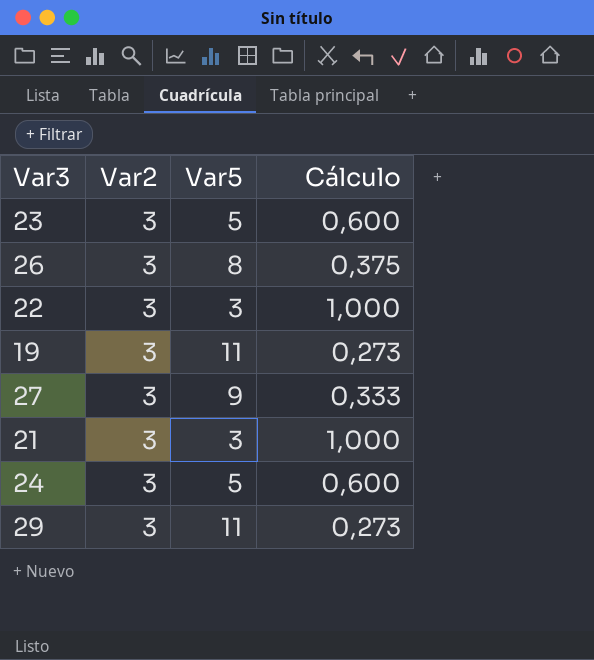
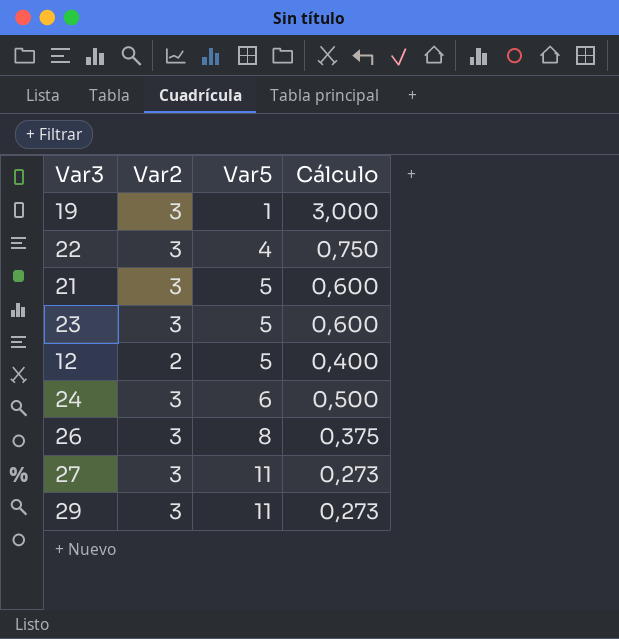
row order: none -> Var5 ascending
19 | Var5: 11 -> 1
19 | Cálculo: 0,273 -> 3,000
22 | Var5: 3 -> 4
22 | Cálculo: 1,000 -> 0,750
21 | Var5: 3 -> 5
21 | Cálculo: 1,000 -> 0,600
row 12: none -> 2 | 5 | 0,400
24 | Var5: 5 -> 6
24 | Cálculo: 0,600 -> 0,500
27 | Var5: 9 -> 11
27 | Cálculo: 0,333 -> 0,273

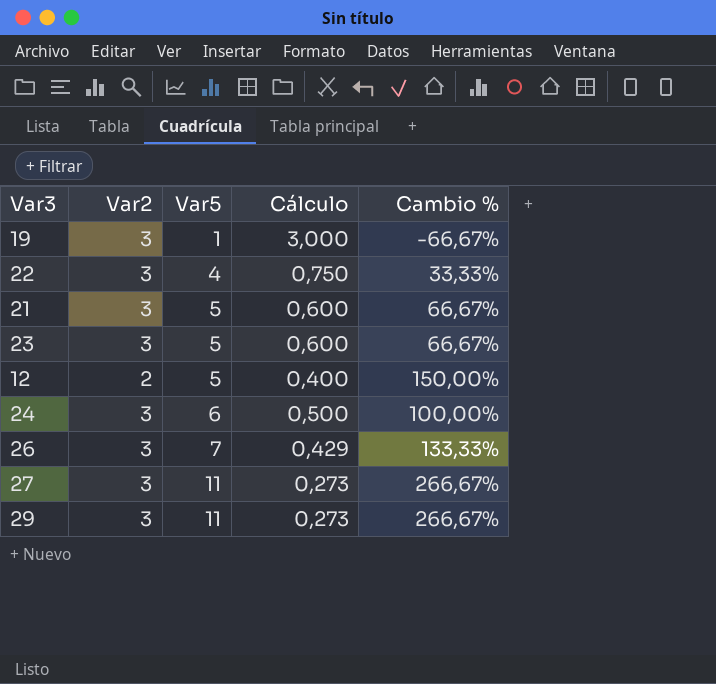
column Cambio % | formula: none -> ([Var5] - [Var2]) / [Var2]
26 | Var5: 8 -> 7
26 | Cálculo: 0,375 -> 0,429

